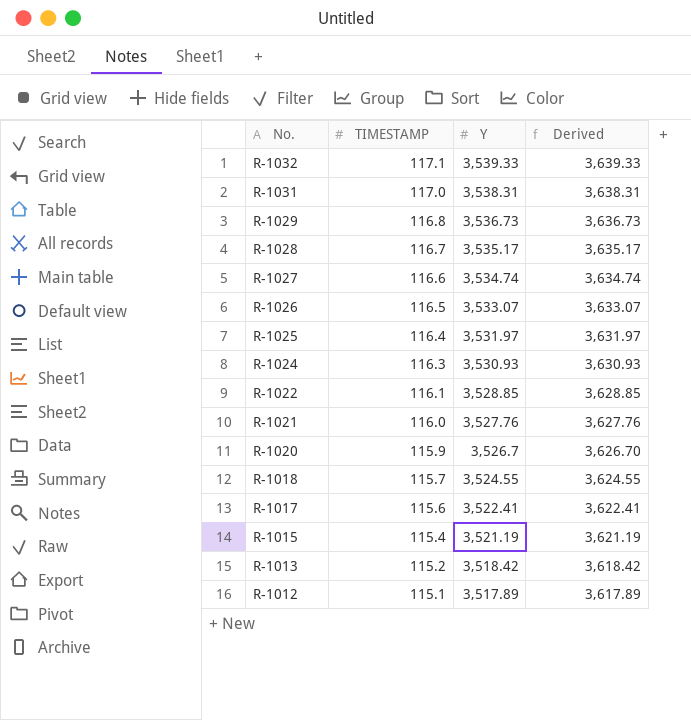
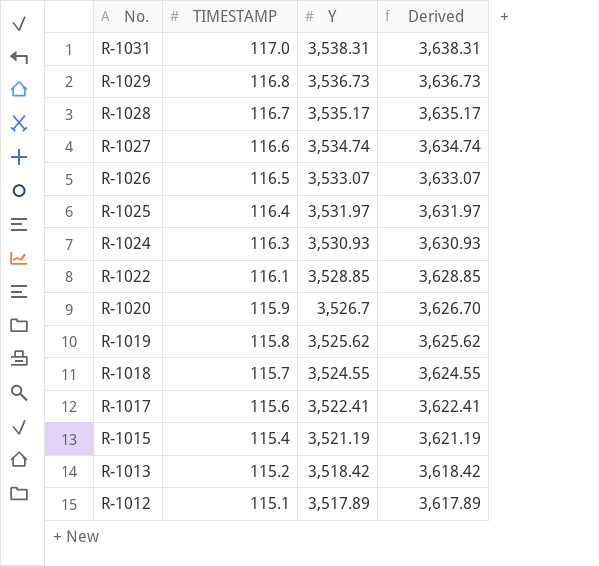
row R-1032: 117.1 | 3,539.33 | 3,639.33 -> none
row R-1021: 116.0 | 3,527.76 | 3,627.76 -> none
row R-1019: none -> 115.8 | 3,525.62 | 3,625.62

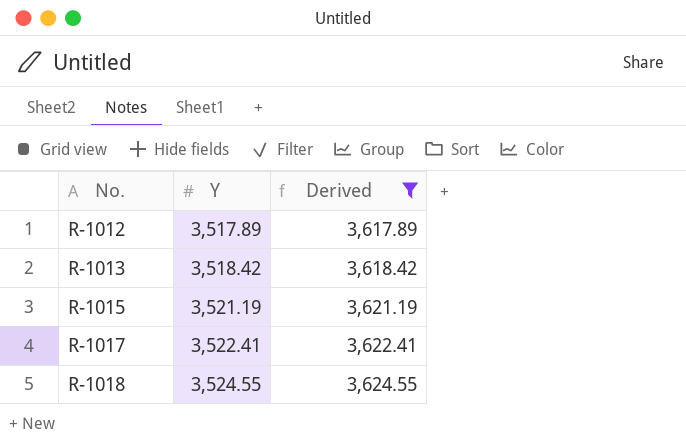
filter: none -> Derived <= 3,624.55
row order: No. descending -> No. ascending
column TIMESTAMP | position: 2 -> none

